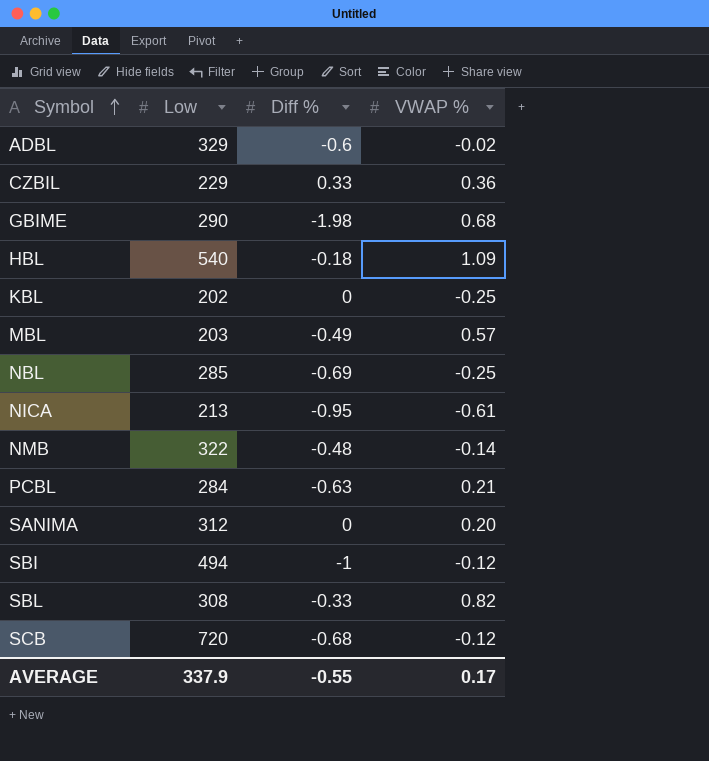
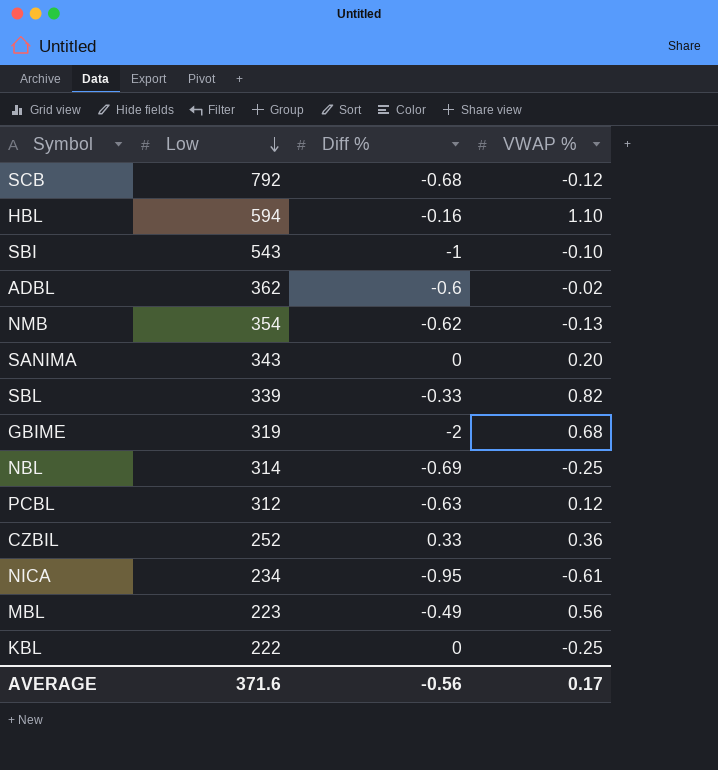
row order: Symbol ascending -> Low descending
SCB | Low: 720 -> 792
HBL | Low: 540 -> 594
HBL | Diff %: -0.18 -> -0.16
HBL | VWAP %: 1.09 -> 1.10
SBI | Low: 494 -> 543
SBI | VWAP %: -0.12 -> -0.10
ADBL | Low: 329 -> 362
NMB | Low: 322 -> 354
NMB | Diff %: -0.48 -> -0.62
NMB | VWAP %: -0.14 -> -0.13
SANIMA | Low: 312 -> 343
SBL | Low: 308 -> 339
GBIME | Low: 290 -> 319
GBIME | Diff %: -1.98 -> -2
NBL | Low: 285 -> 314
PCBL | Low: 284 -> 312
PCBL | VWAP %: 0.21 -> 0.12
CZBIL | Low: 229 -> 252
NICA | Low: 213 -> 234
MBL | Low: 203 -> 223
MBL | VWAP %: 0.57 -> 0.56
KBL | Low: 202 -> 222
AVERAGE | Low: 337.9 -> 371.6
AVERAGE | Diff %: -0.55 -> -0.56

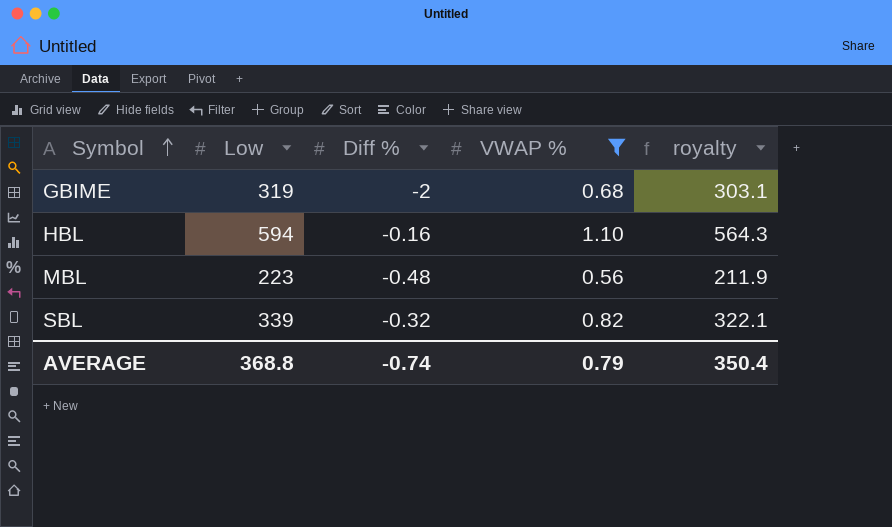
filter: none -> VWAP % >= 0.56
row order: Low descending -> Symbol ascending
column royalty | formula: none -> [Low] * 0.95
MBL | Diff %: -0.49 -> -0.48
SBL | Diff %: -0.33 -> -0.32
AVERAGE | Low: 371.6 -> 368.8
AVERAGE | Diff %: -0.56 -> -0.74
AVERAGE | VWAP %: 0.17 -> 0.79

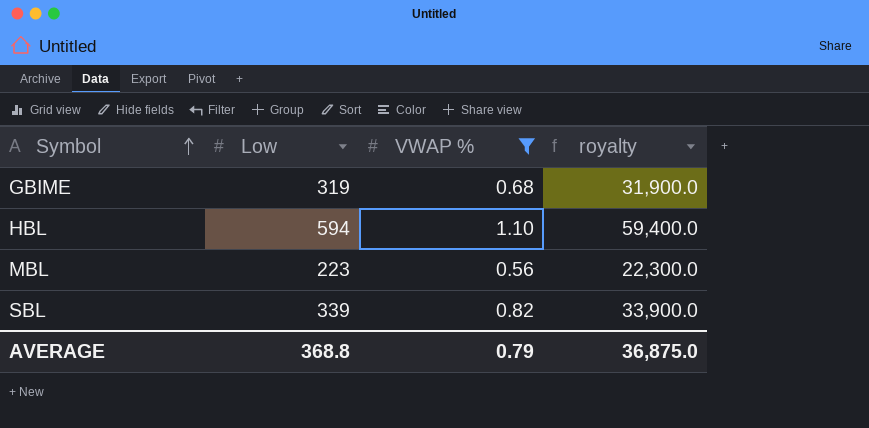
column Diff % | position: 3 -> none
column royalty | formula: [Low] * 0.95 -> [Low] * 100
AVERAGE | royalty: 350.4 -> 36,875.0

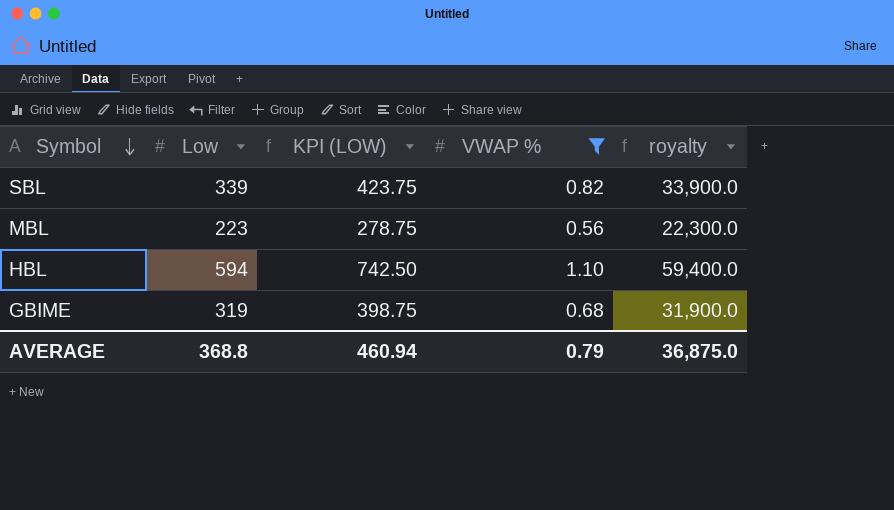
row order: Symbol ascending -> Symbol descending
column KPI (LOW) | formula: none -> [Low] * 1.25

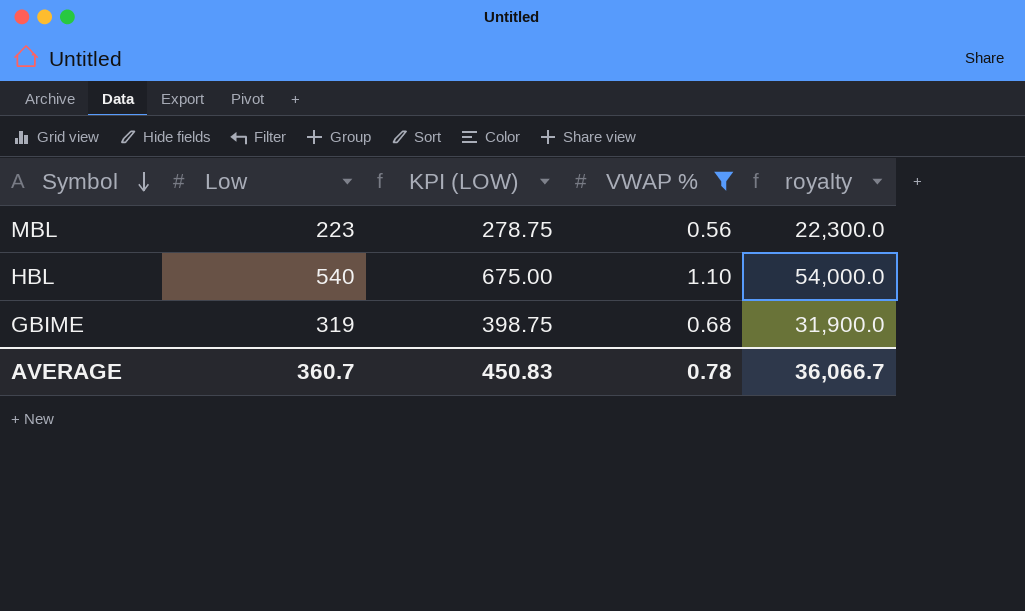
row SBL: 339 | 423.75 | 0.82 | 33,900.0 -> none
HBL | Low: 594 -> 540
HBL | KPI (LOW): 742.50 -> 675.00
HBL | royalty: 59,400.0 -> 54,000.0
AVERAGE | Low: 368.8 -> 360.7
AVERAGE | KPI (LOW): 460.94 -> 450.83
AVERAGE | VWAP %: 0.79 -> 0.78
AVERAGE | royalty: 36,875.0 -> 36,066.7

